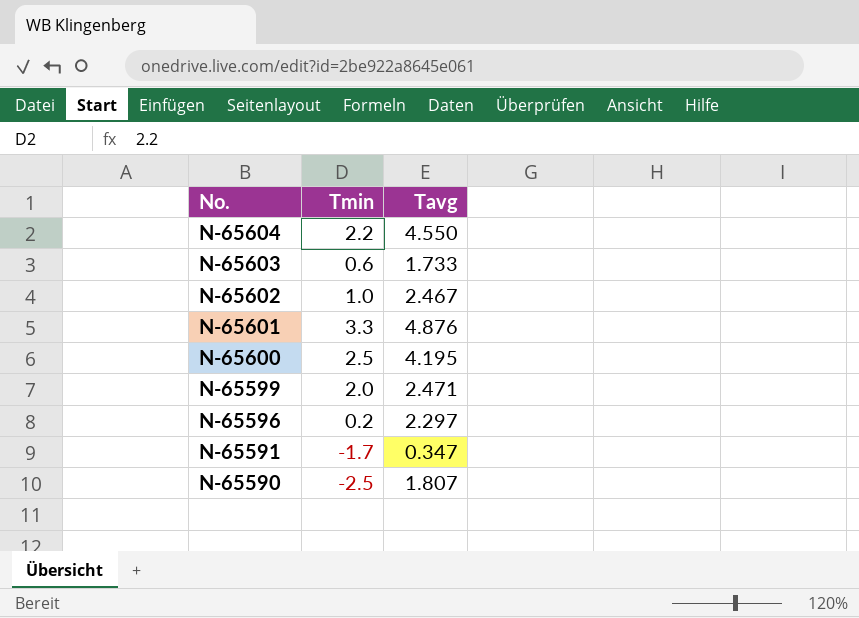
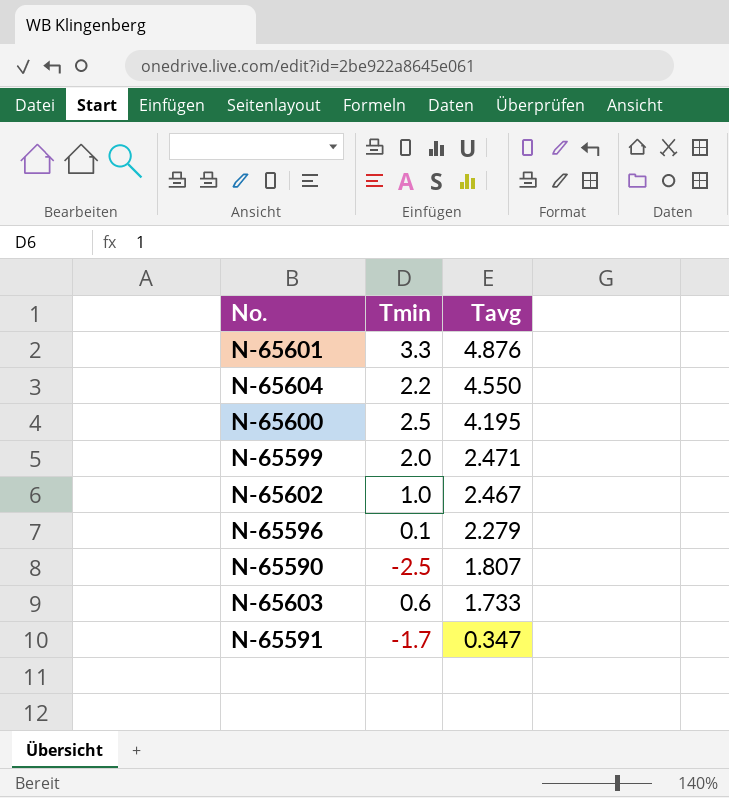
row order: No. descending -> Tavg descending
N-65596 | Tmin: 0.2 -> 0.1
N-65596 | Tavg: 2.297 -> 2.279

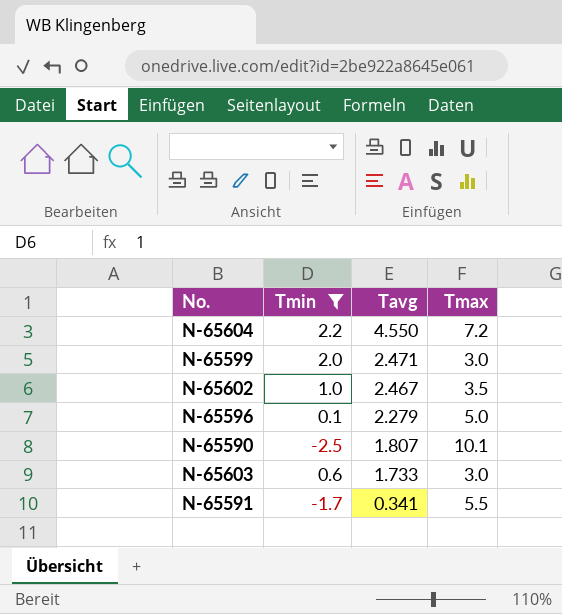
filter: none -> Tmin <= 2.2
column Tmax | position: none -> 4
N-65591 | Tavg: 0.347 -> 0.341

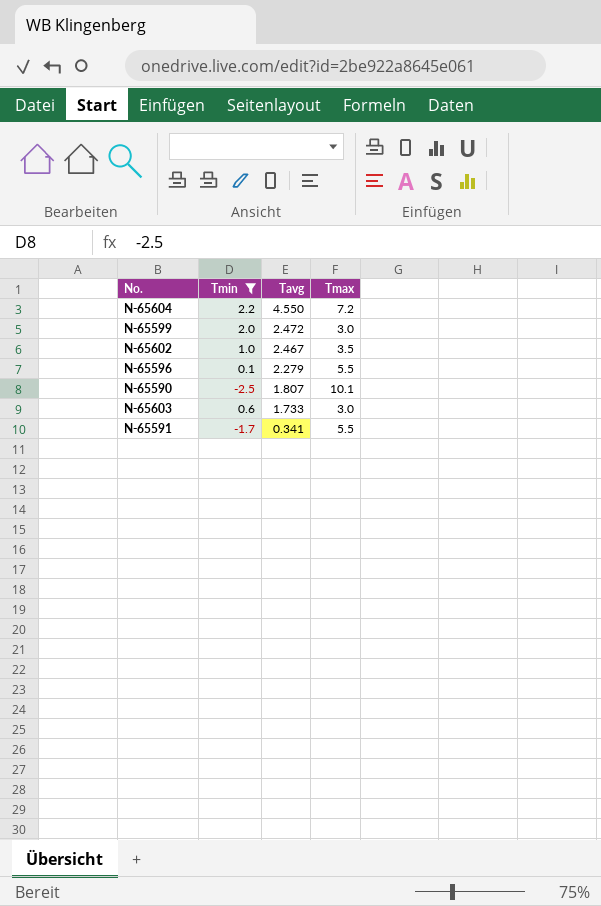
N-65599 | Tavg: 2.471 -> 2.472
N-65596 | Tmax: 5.0 -> 5.5

